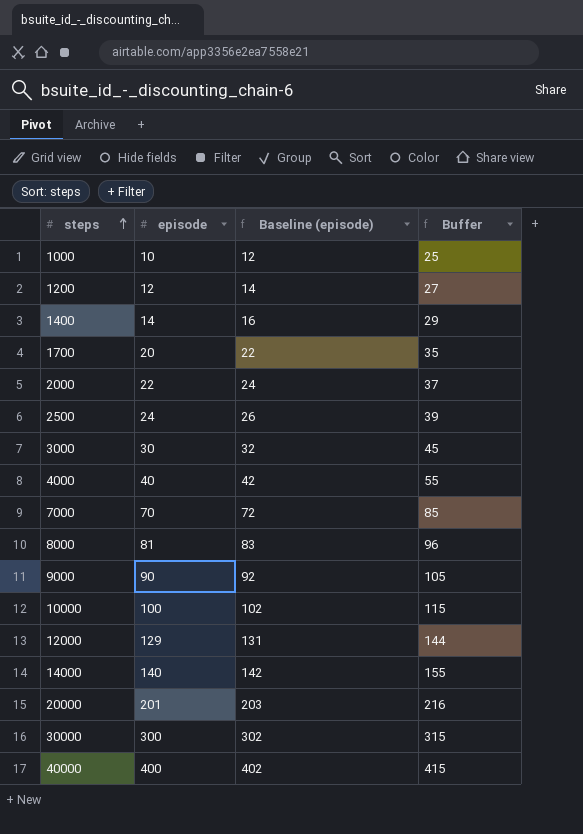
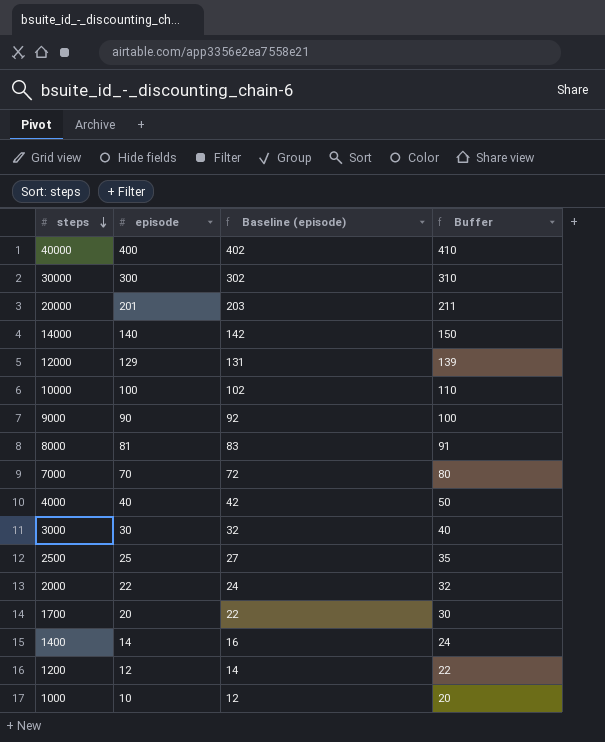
row order: steps ascending -> steps descending
column Buffer | formula: [episode] + 15 -> [episode] + 10
2500 | episode: 24 -> 25
2500 | Baseline (episode): 26 -> 27

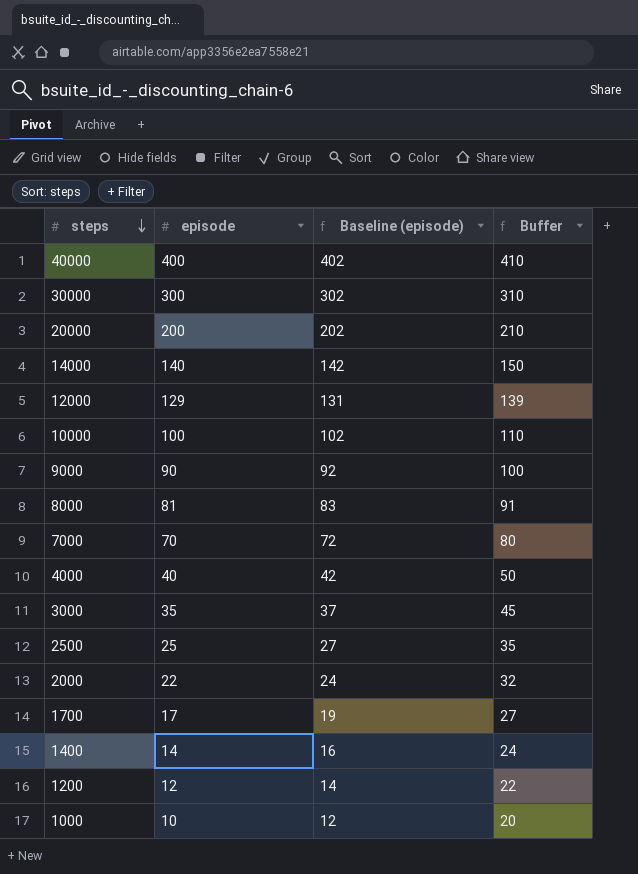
20000 | episode: 201 -> 200
20000 | Baseline (episode): 203 -> 202
20000 | Buffer: 211 -> 210
3000 | episode: 30 -> 35
3000 | Baseline (episode): 32 -> 37
3000 | Buffer: 40 -> 45
1700 | episode: 20 -> 17
1700 | Baseline (episode): 22 -> 19
1700 | Buffer: 30 -> 27

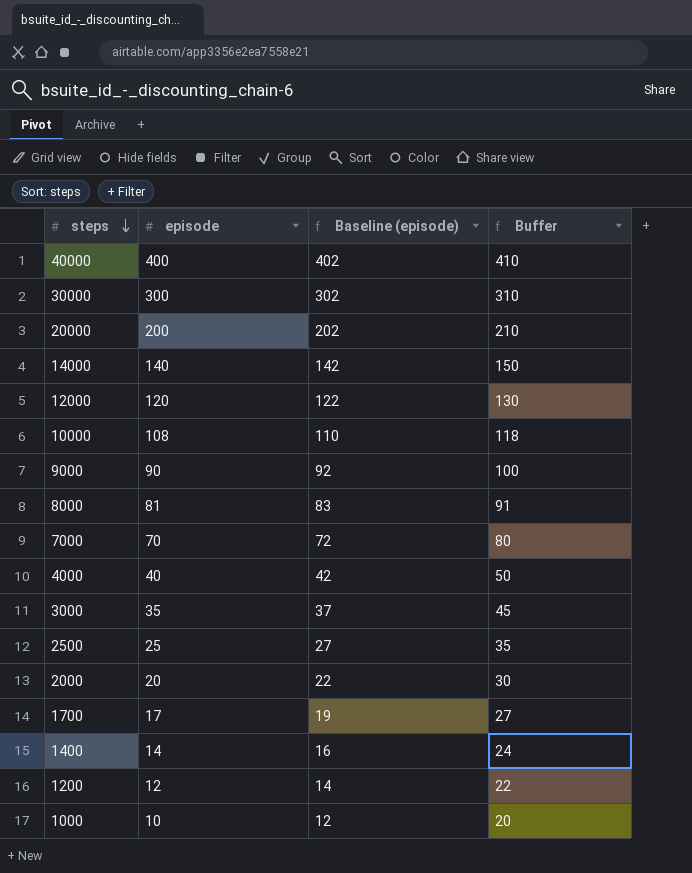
12000 | episode: 129 -> 120
12000 | Baseline (episode): 131 -> 122
12000 | Buffer: 139 -> 130
10000 | episode: 100 -> 108
10000 | Baseline (episode): 102 -> 110
10000 | Buffer: 110 -> 118
2000 | episode: 22 -> 20
2000 | Baseline (episode): 24 -> 22
2000 | Buffer: 32 -> 30

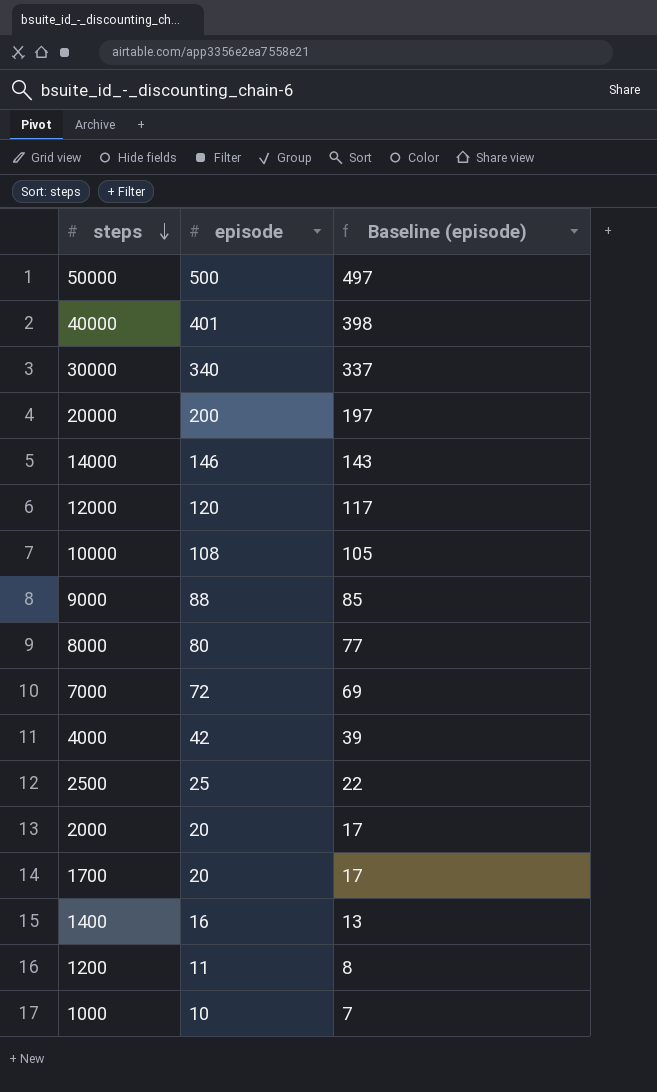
column Buffer | formula: [episode] + 10 -> none
column Baseline (episode) | formula: [episode] + 2 -> [episode] - 3
row 3000: 35 | 37 | 45 -> none
row 50000: none -> 500 | 497
40000 | episode: 400 -> 401
30000 | episode: 300 -> 340
14000 | episode: 140 -> 146
9000 | episode: 90 -> 88
8000 | episode: 81 -> 80
7000 | episode: 70 -> 72
4000 | episode: 40 -> 42
1700 | episode: 17 -> 20
1400 | episode: 14 -> 16
1200 | episode: 12 -> 11

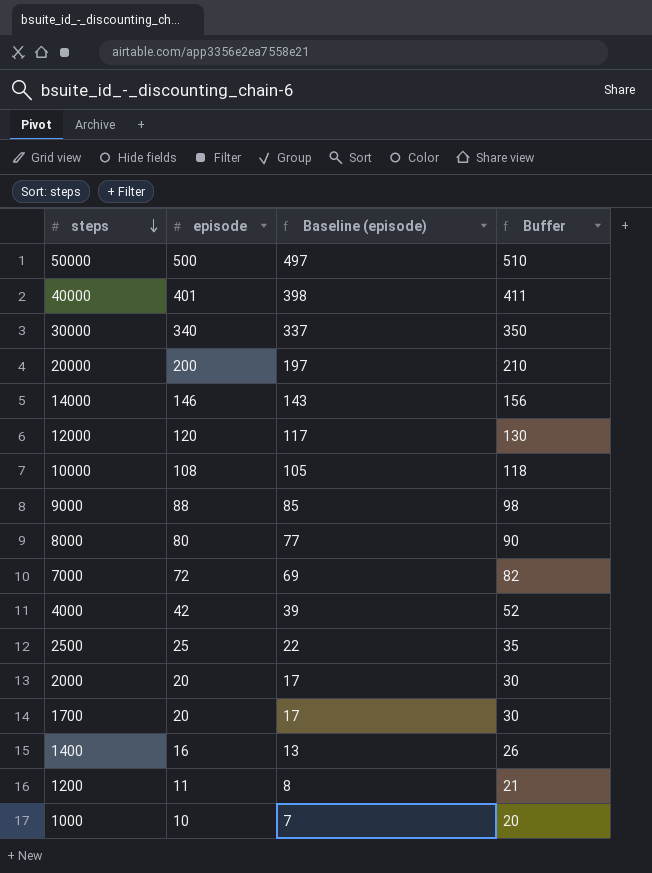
column Buffer | formula: none -> [episode] + 10

